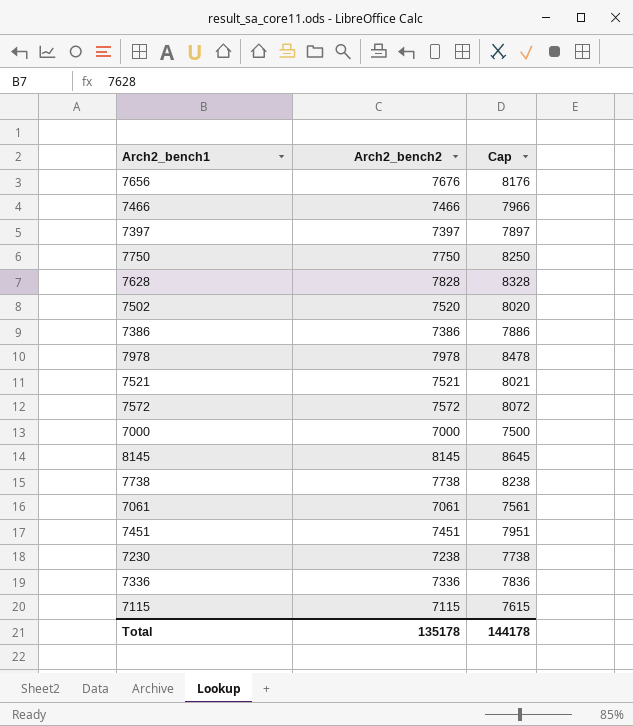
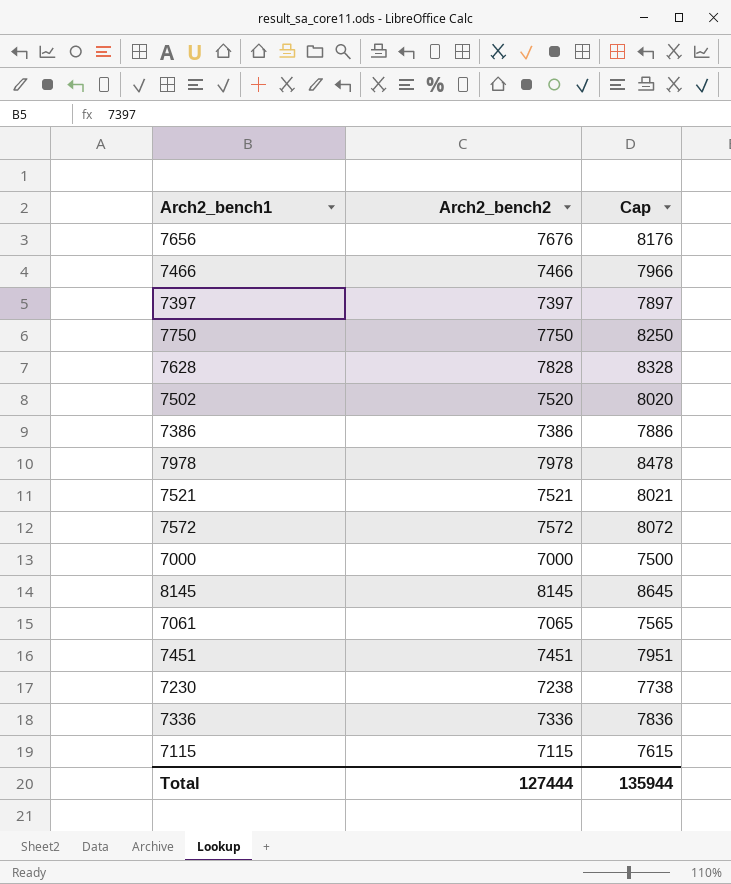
row 7738: 7738 | 8238 -> none
7061 | Arch2_bench2: 7061 -> 7065
7061 | Cap: 7561 -> 7565
Total | Arch2_bench2: 135178 -> 127444
Total | Cap: 144178 -> 135944

